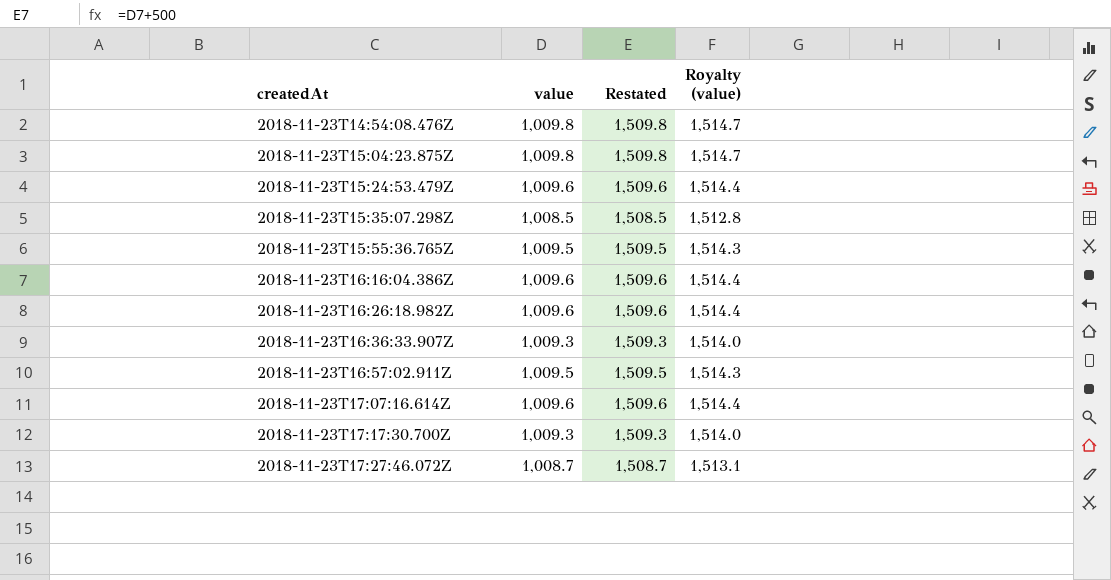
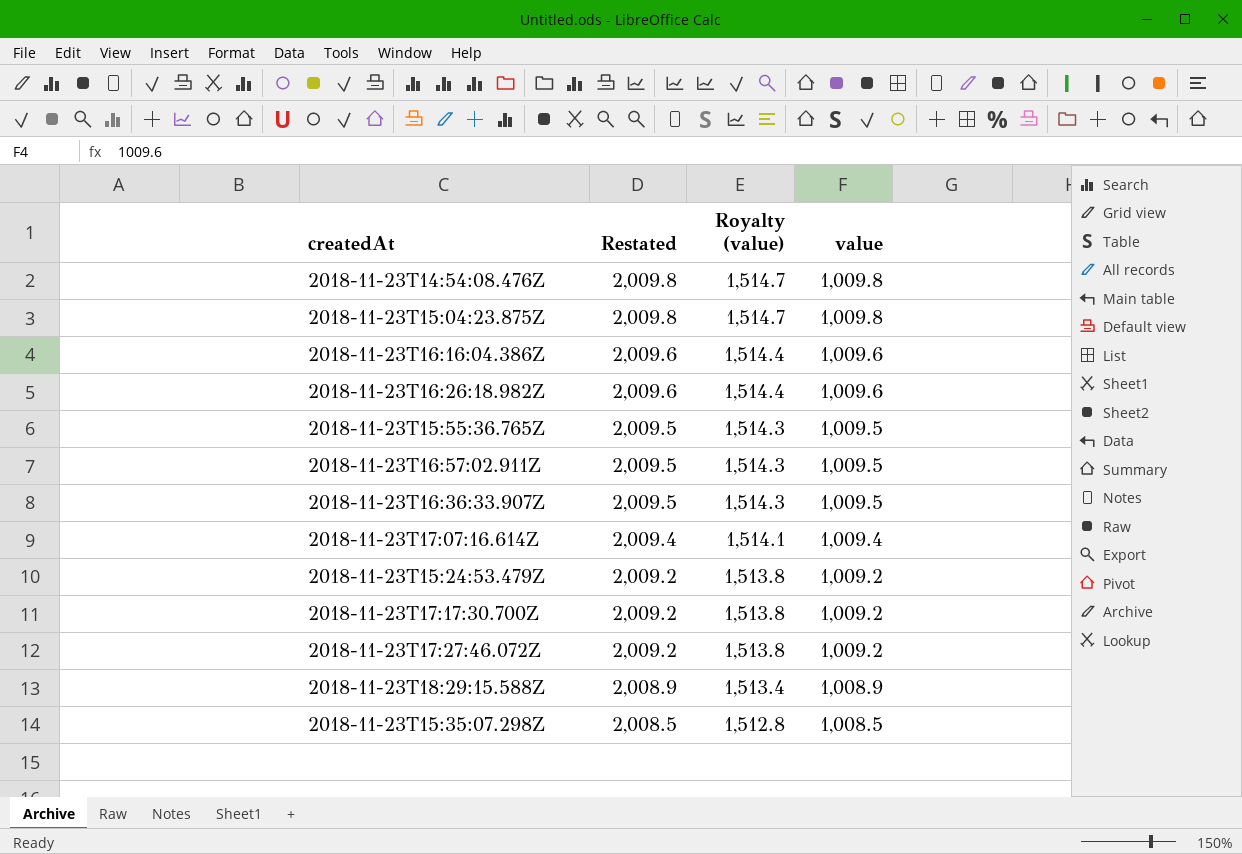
row order: createdAt ascending -> Restated descending
column Restated | formula: [value] + 500 -> [value] + 1000
column value | position: 2 -> 4
2018-11-23T16:36:33.907Z | Royalty (value): 1,514.0 -> 1,514.3
2018-11-23T16:36:33.907Z | value: 1,009.3 -> 1,009.5
2018-11-23T17:07:16.614Z | Royalty (value): 1,514.4 -> 1,514.1
2018-11-23T17:07:16.614Z | value: 1,009.6 -> 1,009.4
2018-11-23T15:24:53.479Z | Royalty (value): 1,514.4 -> 1,513.8
2018-11-23T15:24:53.479Z | value: 1,009.6 -> 1,009.2
2018-11-23T17:17:30.700Z | Royalty (value): 1,514.0 -> 1,513.8
2018-11-23T17:17:30.700Z | value: 1,009.3 -> 1,009.2
2018-11-23T17:27:46.072Z | Royalty (value): 1,513.1 -> 1,513.8
2018-11-23T17:27:46.072Z | value: 1,008.7 -> 1,009.2
row 2018-11-23T18:29:15.588Z: none -> 2,008.9 | 1,513.4 | 1,008.9

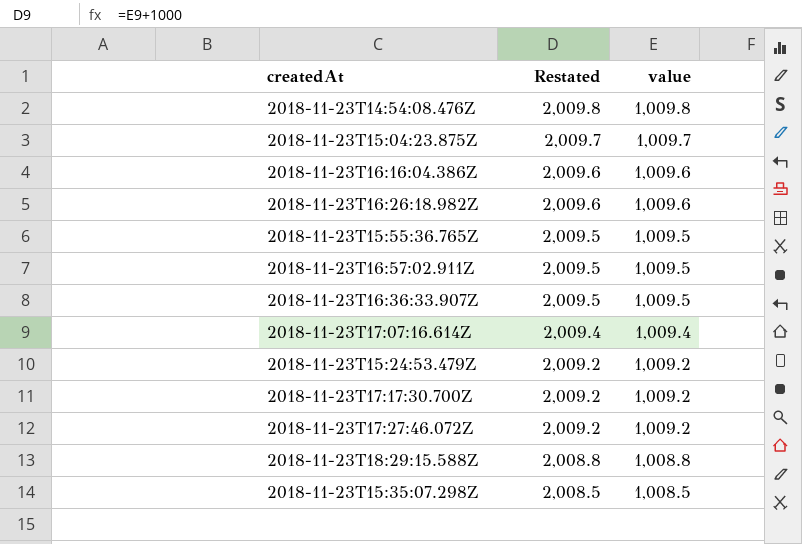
column Royalty (value) | formula: [value] * 1.5 -> none
2018-11-23T15:04:23.875Z | Restated: 2,009.8 -> 2,009.7
2018-11-23T15:04:23.875Z | value: 1,009.8 -> 1,009.7
2018-11-23T18:29:15.588Z | Restated: 2,008.9 -> 2,008.8
2018-11-23T18:29:15.588Z | value: 1,008.9 -> 1,008.8

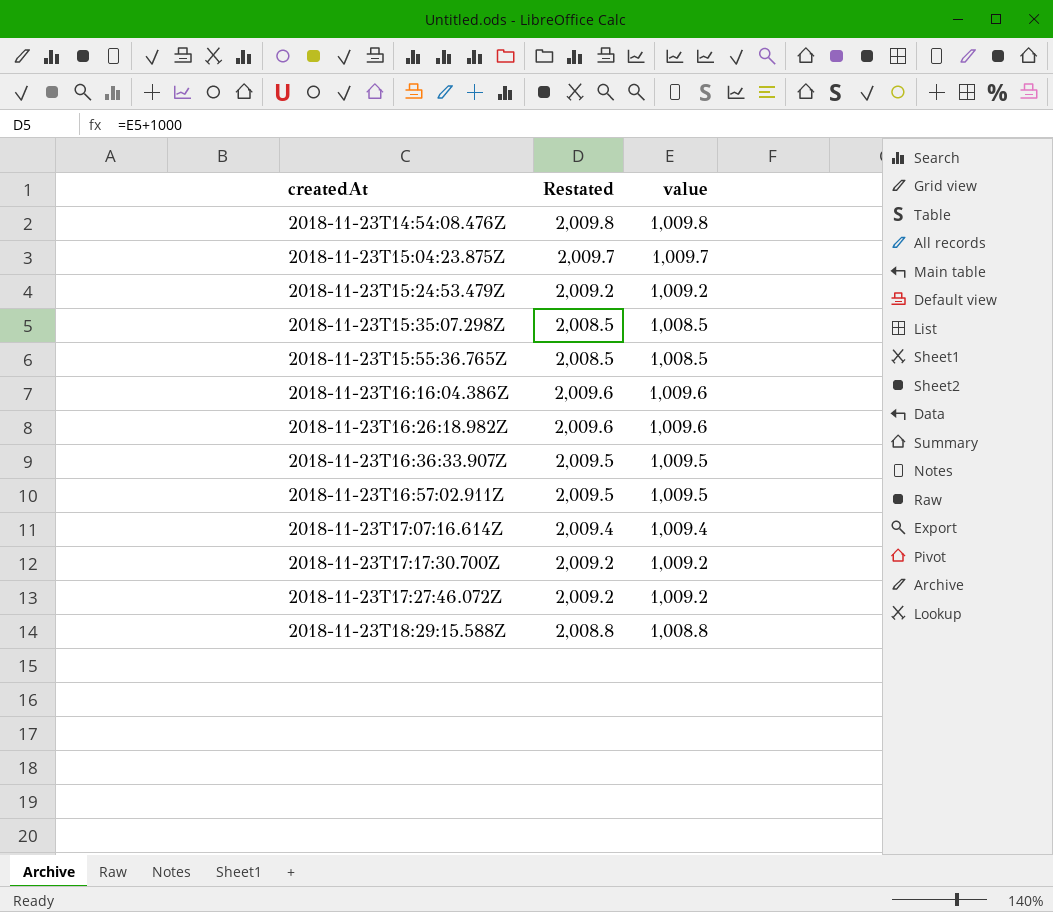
row order: Restated descending -> createdAt ascending
2018-11-23T15:55:36.765Z | Restated: 2,009.5 -> 2,008.5
2018-11-23T15:55:36.765Z | value: 1,009.5 -> 1,008.5

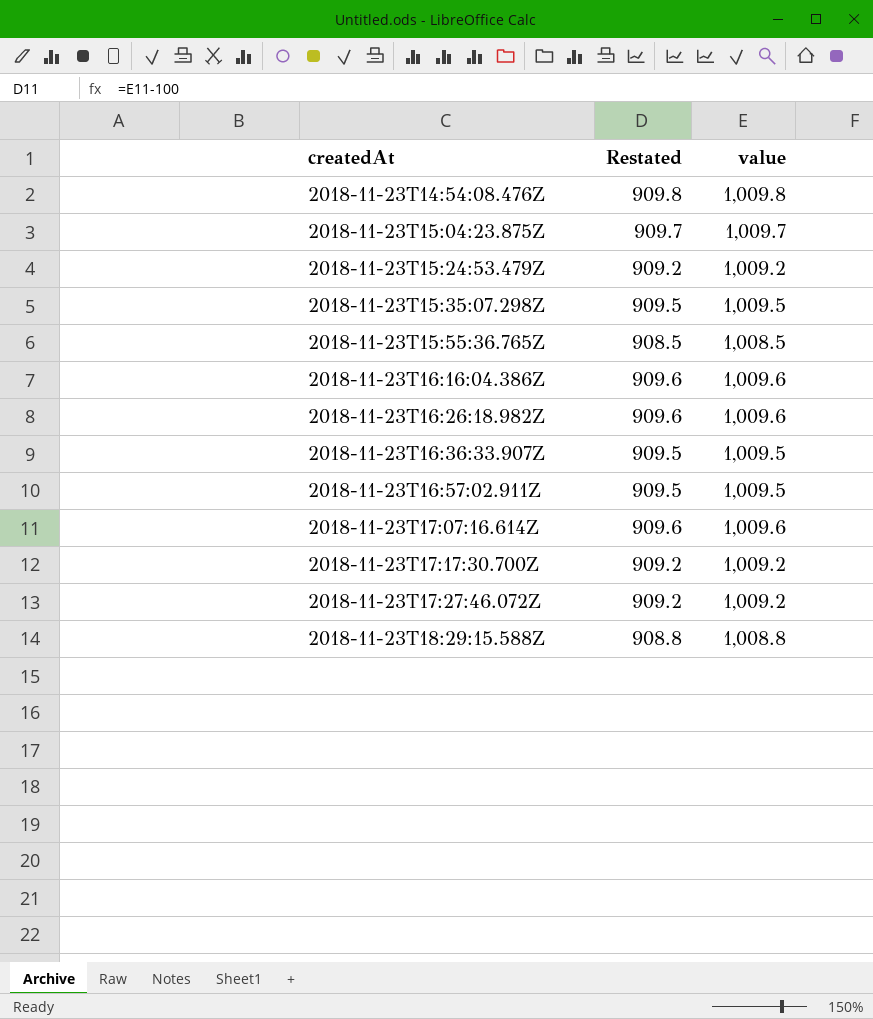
column Restated | formula: [value] + 1000 -> [value] - 100
2018-11-23T15:35:07.298Z | value: 1,008.5 -> 1,009.5
2018-11-23T17:07:16.614Z | value: 1,009.4 -> 1,009.6

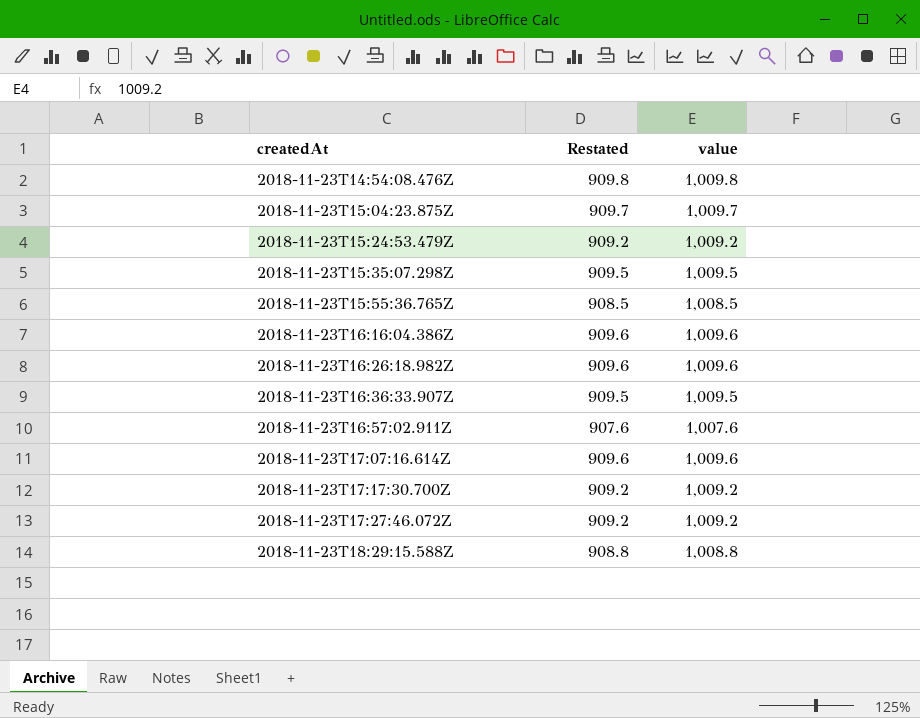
2018-11-23T16:57:02.911Z | Restated: 909.5 -> 907.6
2018-11-23T16:57:02.911Z | value: 1,009.5 -> 1,007.6

